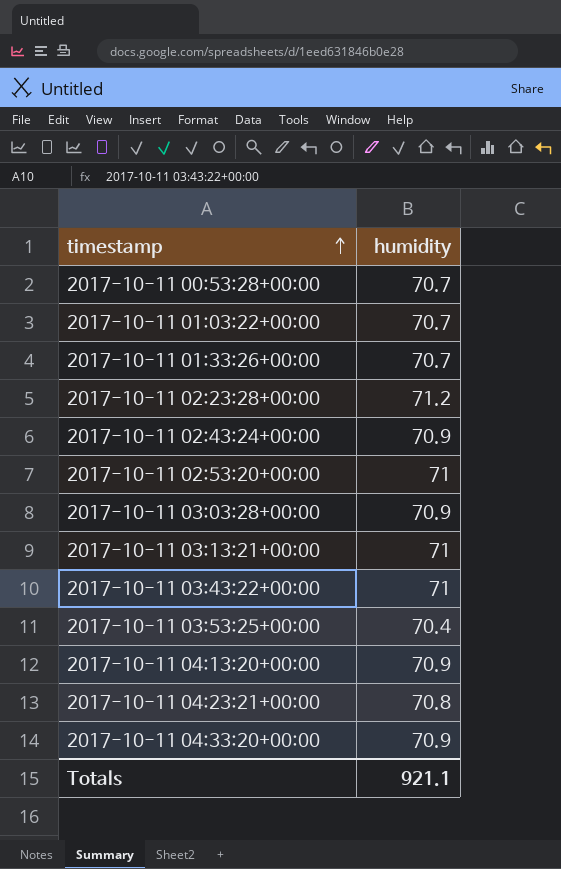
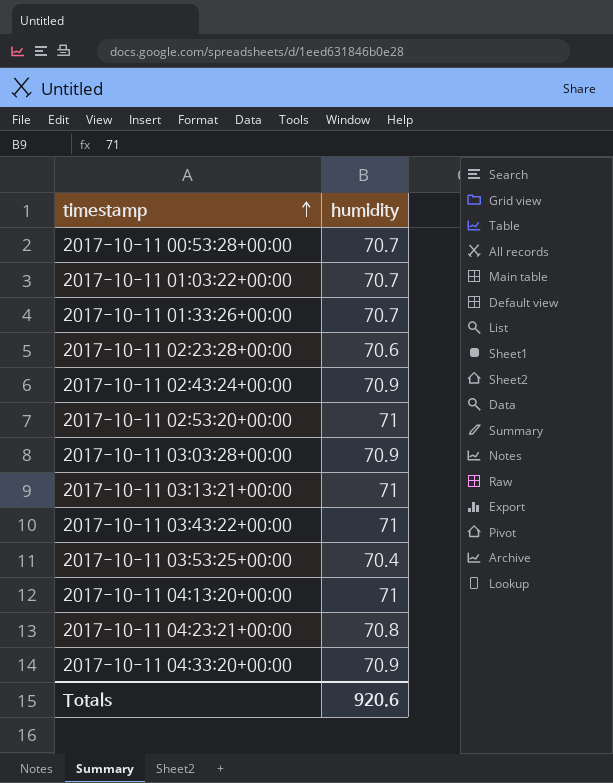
2017-10-11 02:23:28+00:00 | humidity: 71.2 -> 70.6
2017-10-11 04:13:20+00:00 | humidity: 70.9 -> 71
Totals | humidity: 921.1 -> 920.6

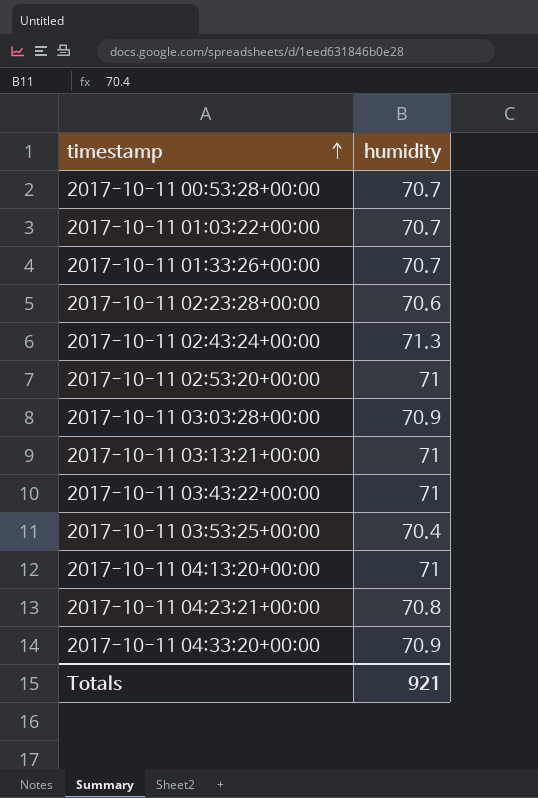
2017-10-11 02:43:24+00:00 | humidity: 70.9 -> 71.3
Totals | humidity: 920.6 -> 921

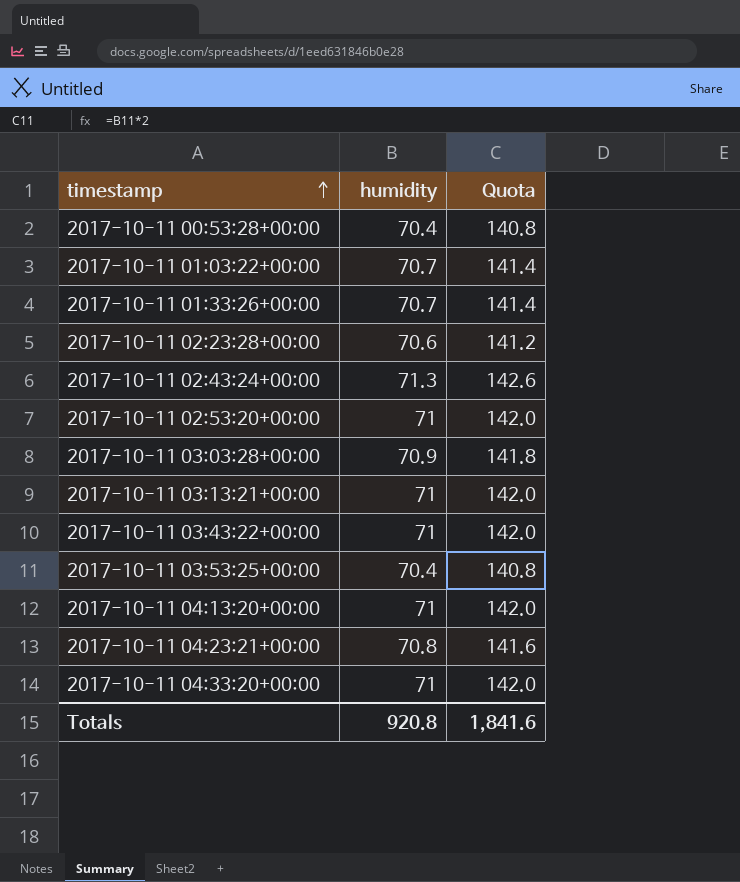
column Quota | formula: none -> [humidity] * 2
2017-10-11 00:53:28+00:00 | humidity: 70.7 -> 70.4
2017-10-11 04:33:20+00:00 | humidity: 70.9 -> 71
Totals | humidity: 921 -> 920.8

